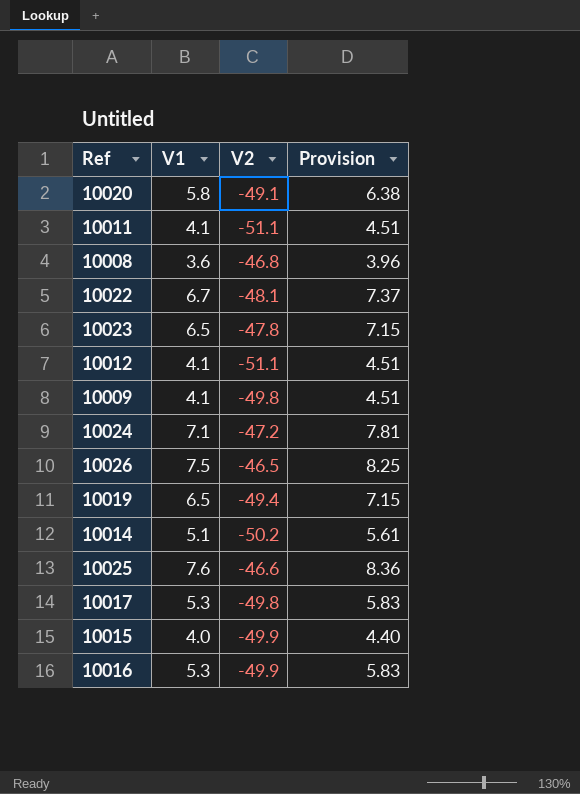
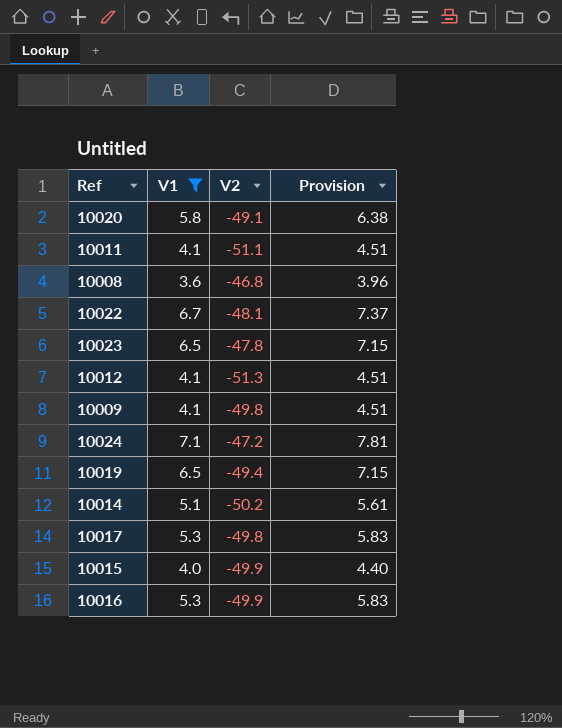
filter: none -> V1 <= 7.1
10012 | V2: -51.1 -> -51.3

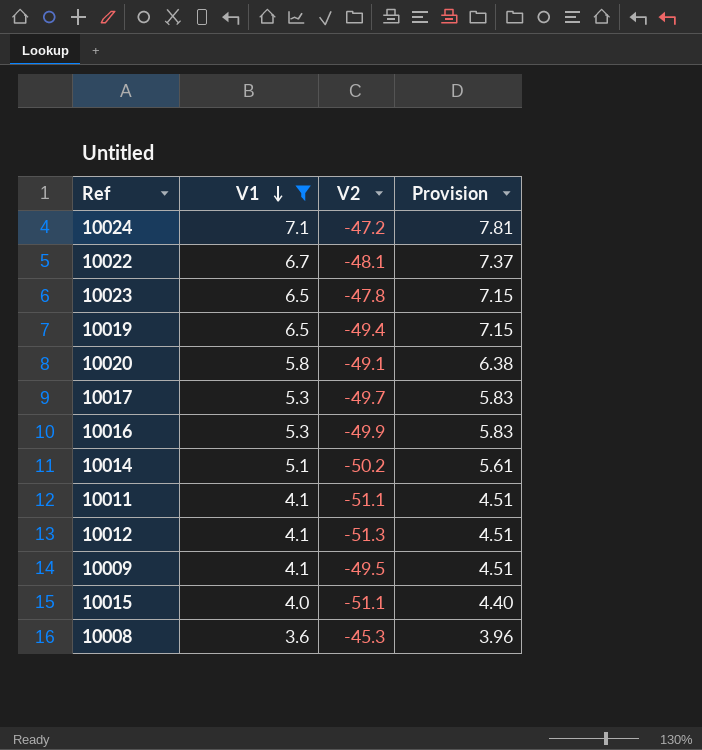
row order: none -> V1 descending
10017 | V2: -49.8 -> -49.7
10009 | V2: -49.8 -> -49.5
10015 | V2: -49.9 -> -51.1
10008 | V2: -46.8 -> -45.3

